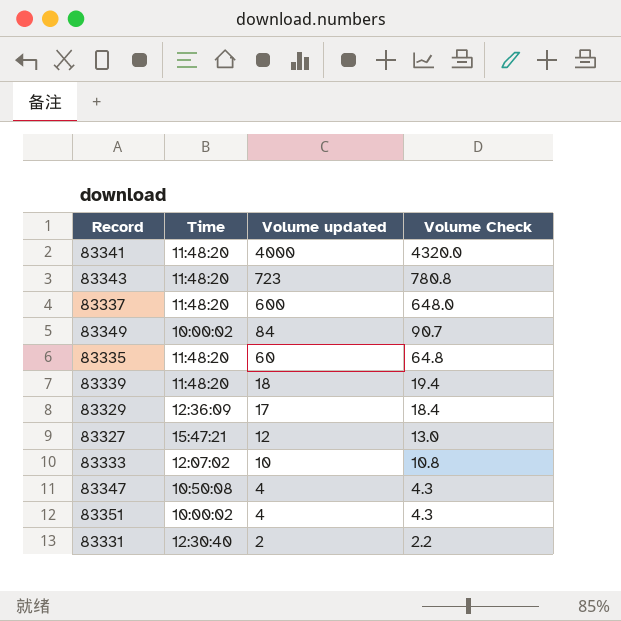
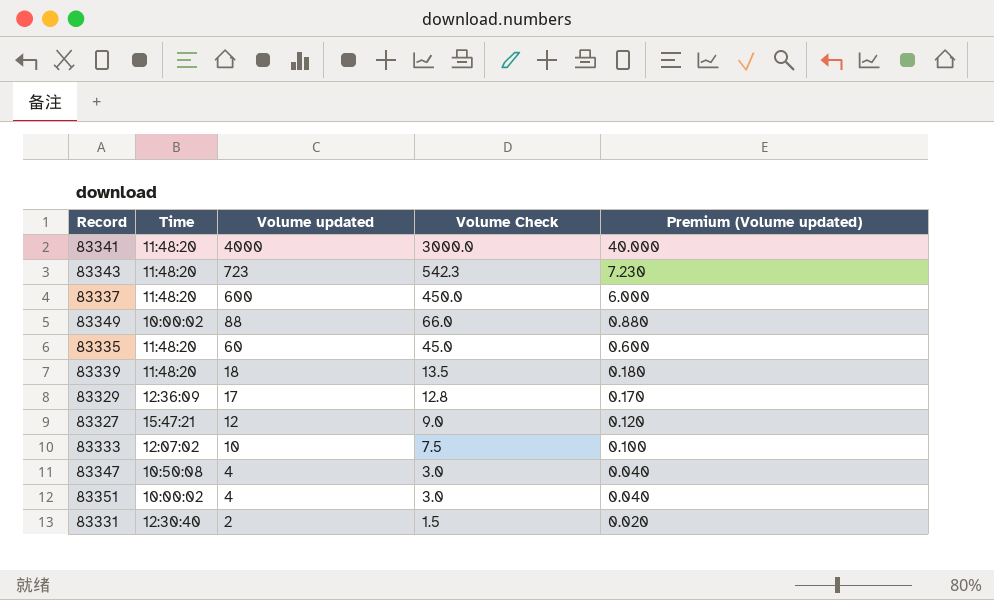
column Volume Check | formula: [Volume updated] * 1.08 -> [Volume updated] * 0.75
column Premium (Volume updated) | formula: none -> [Volume updated] * 0.01
83349 | Volume updated: 84 -> 88

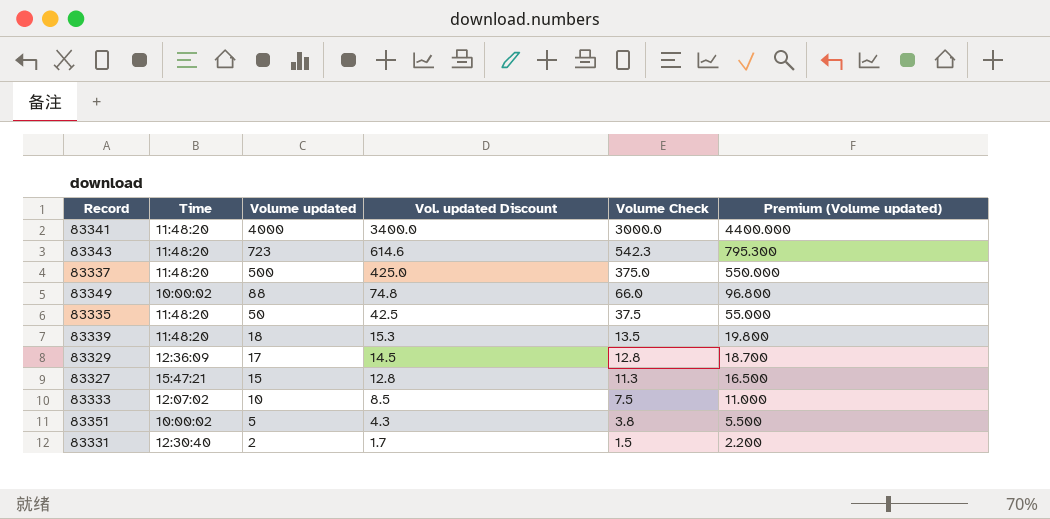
column Vol. updated Discount | formula: none -> [Volume updated] * 0.85
column Premium (Volume updated) | formula: [Volume updated] * 0.01 -> [Volume updated] * 1.1
row 83347: 10:50:08 | 4 | 3.0 | 0.040 -> none
83337 | Volume updated: 600 -> 500
83337 | Volume Check: 450.0 -> 375.0
83335 | Volume updated: 60 -> 50
83335 | Volume Check: 45.0 -> 37.5
83327 | Volume updated: 12 -> 15
83327 | Volume Check: 9.0 -> 11.3
83351 | Volume updated: 4 -> 5
83351 | Volume Check: 3.0 -> 3.8

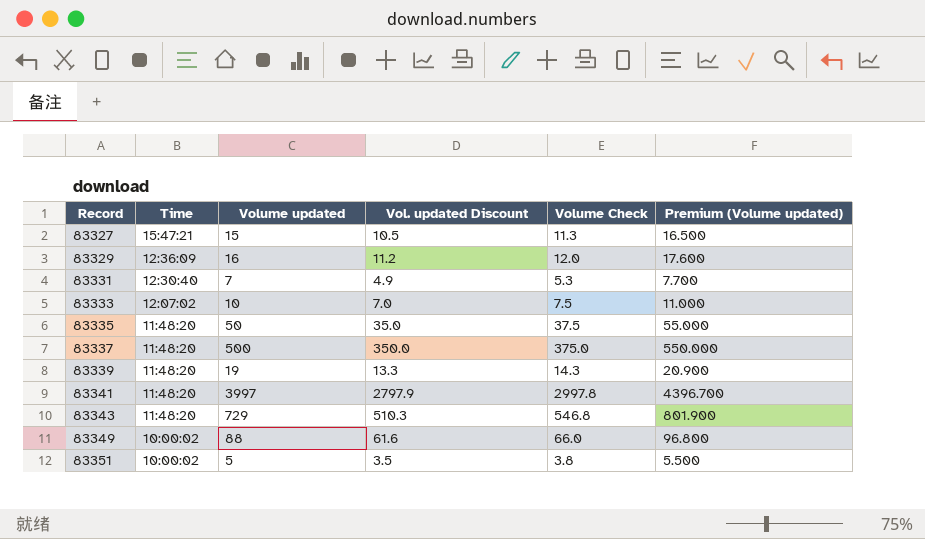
row order: Volume updated descending -> Record ascending
column Vol. updated Discount | formula: [Volume updated] * 0.85 -> [Volume updated] * 0.7
83329 | Volume updated: 17 -> 16
83329 | Volume Check: 12.8 -> 12.0
83329 | Premium (Volume updated): 18.700 -> 17.600
83331 | Volume updated: 2 -> 7
83331 | Volume Check: 1.5 -> 5.3
83331 | Premium (Volume updated): 2.200 -> 7.700
83339 | Volume updated: 18 -> 19
83339 | Volume Check: 13.5 -> 14.3
83339 | Premium (Volume updated): 19.800 -> 20.900
83341 | Volume updated: 4000 -> 3997
83341 | Volume Check: 3000.0 -> 2997.8
83341 | Premium (Volume updated): 4400.000 -> 4396.700
83343 | Volume updated: 723 -> 729
83343 | Volume Check: 542.3 -> 546.8
83343 | Premium (Volume updated): 795.300 -> 801.900

